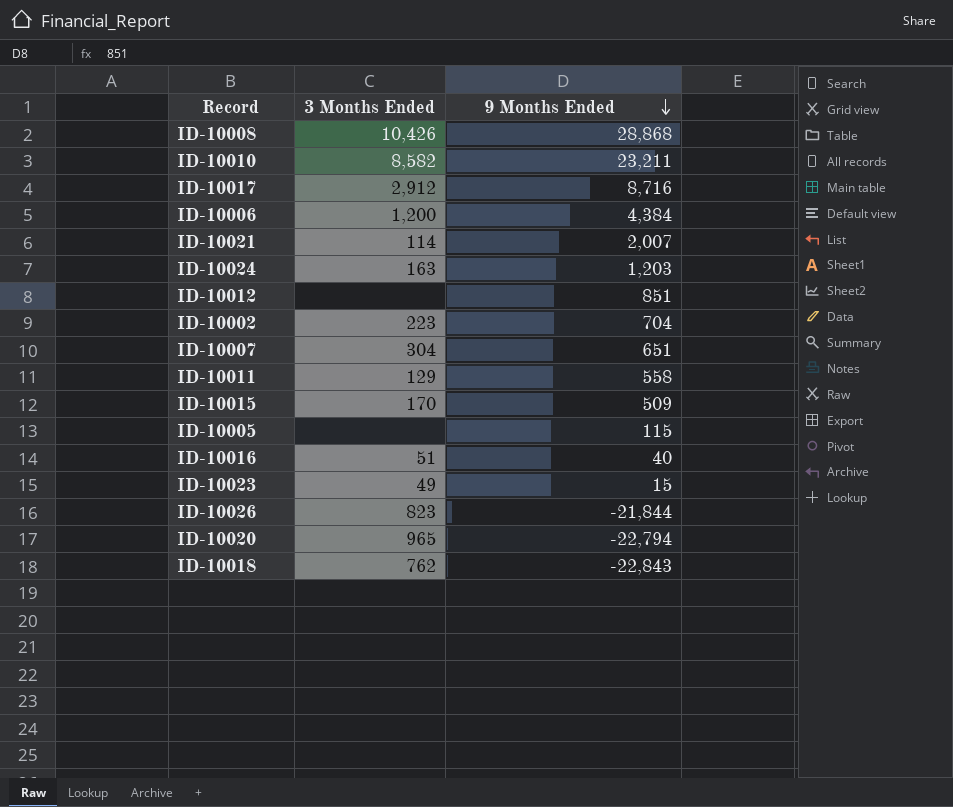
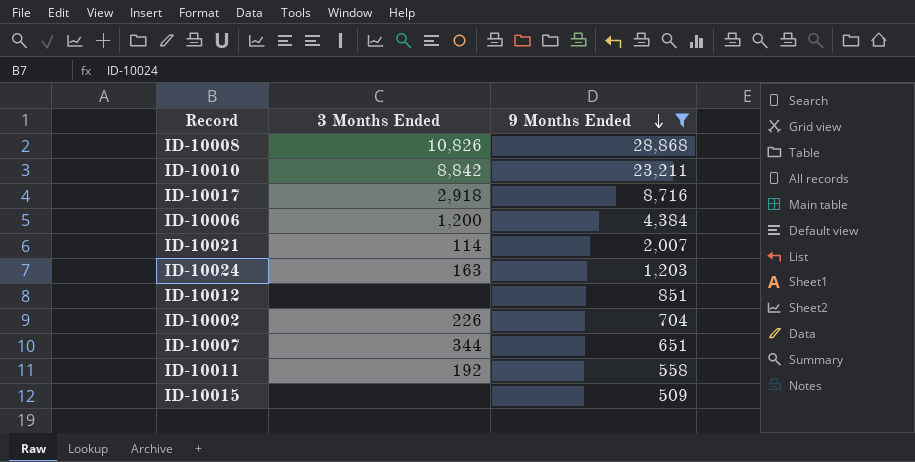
filter: none -> 9 Months Ended >= 509
ID-10008 | 3 Months Ended: 10,426 -> 10,826
ID-10010 | 3 Months Ended: 8,582 -> 8,842
ID-10017 | 3 Months Ended: 2,912 -> 2,918
ID-10002 | 3 Months Ended: 223 -> 226
ID-10007 | 3 Months Ended: 304 -> 344
ID-10011 | 3 Months Ended: 129 -> 192
ID-10015 | 3 Months Ended: 170 -> none

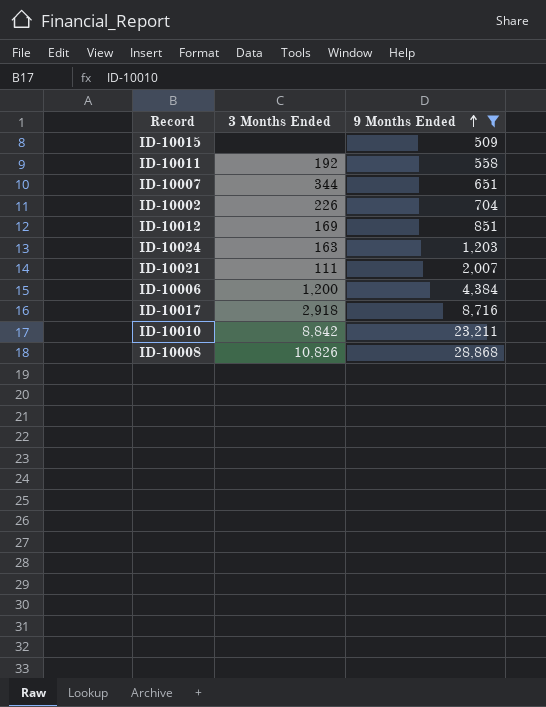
row order: 9 Months Ended descending -> 9 Months Ended ascending
ID-10012 | 3 Months Ended: none -> 169
ID-10021 | 3 Months Ended: 114 -> 111

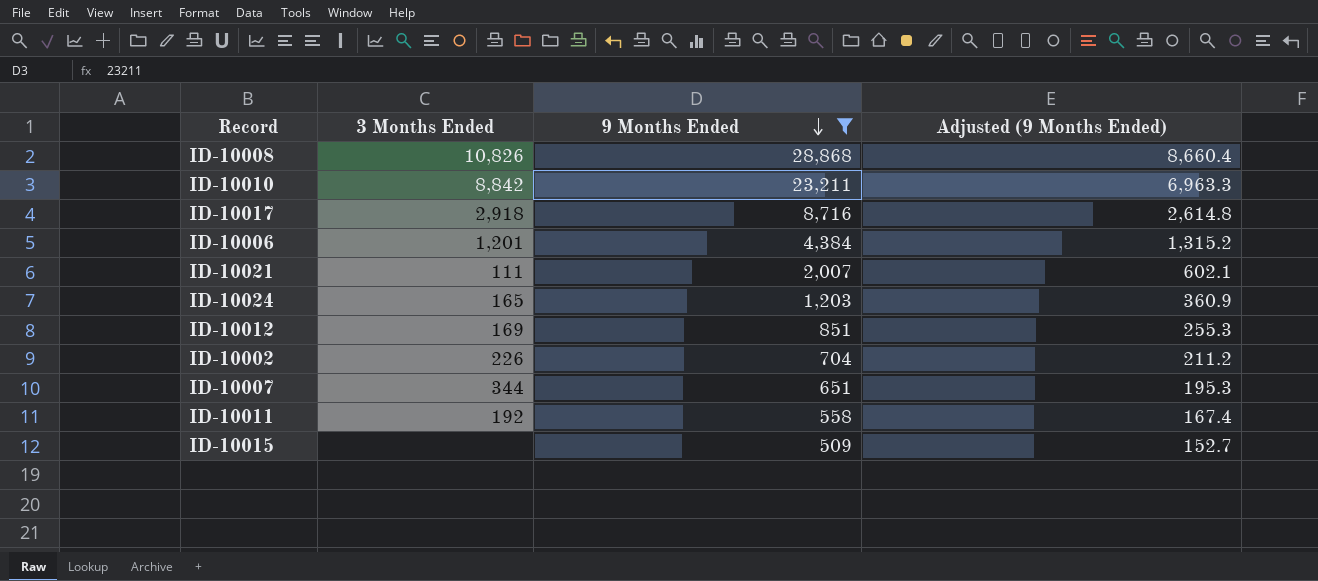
row order: 9 Months Ended ascending -> 9 Months Ended descending
column Adjusted (9 Months Ended) | formula: none -> [9 Months Ended] * 0.3
ID-10006 | 3 Months Ended: 1,200 -> 1,201
ID-10024 | 3 Months Ended: 163 -> 165

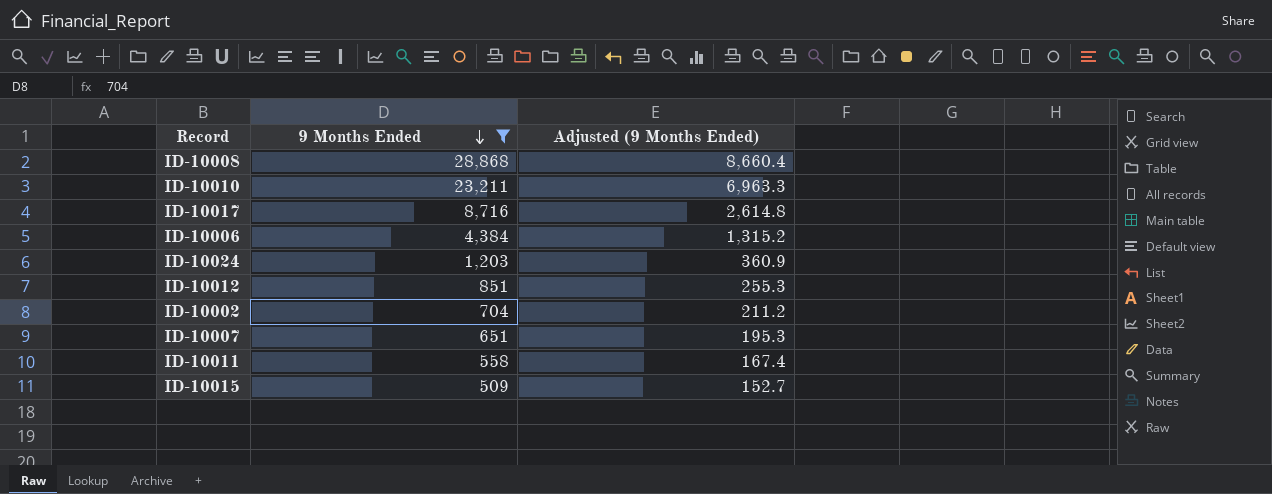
column 3 Months Ended | position: 2 -> none
row ID-10021: 111 | 2,007 | 602.1 -> none

